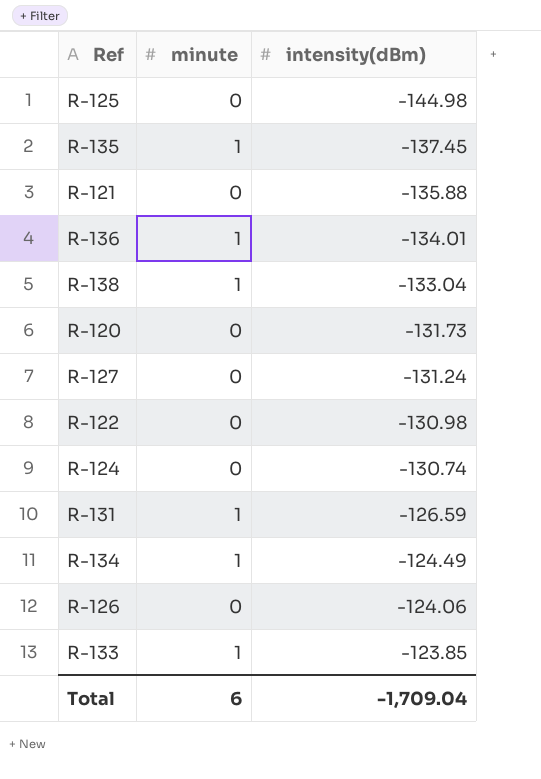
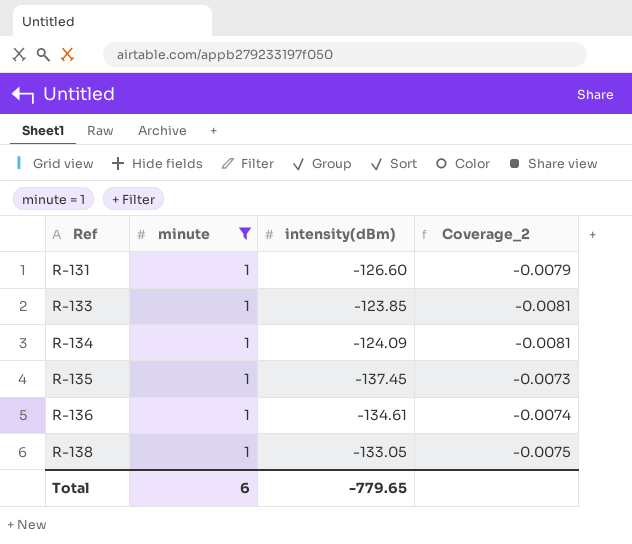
filter: none -> minute = 1
row order: intensity(dBm) ascending -> Ref ascending
column Coverage_2 | formula: none -> [minute] / [intensity(dBm)]
R-131 | intensity(dBm): -126.59 -> -126.60
R-134 | intensity(dBm): -124.49 -> -124.09
R-136 | intensity(dBm): -134.01 -> -134.61
R-138 | intensity(dBm): -133.04 -> -133.05
Total | intensity(dBm): -1,709.04 -> -779.65

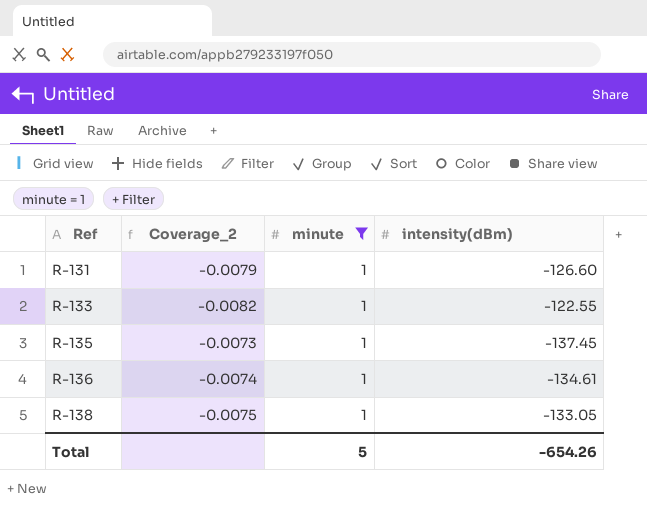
column Coverage_2 | position: 4 -> 2
row R-134: 1 | -124.09 | -0.0081 -> none
R-133 | Coverage_2: -0.0081 -> -0.0082
R-133 | intensity(dBm): -123.85 -> -122.55
Total | minute: 6 -> 5
Total | intensity(dBm): -779.65 -> -654.26

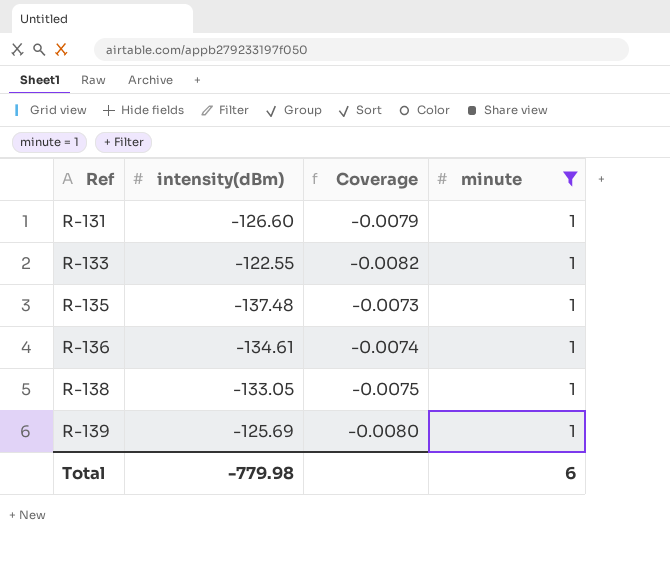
column intensity(dBm) | position: 4 -> 2
column name: Coverage_2 -> Coverage
R-135 | intensity(dBm): -137.45 -> -137.48
row R-139: none -> -125.69 | -0.0080 | 1
Total | intensity(dBm): -654.26 -> -779.98
Total | minute: 5 -> 6

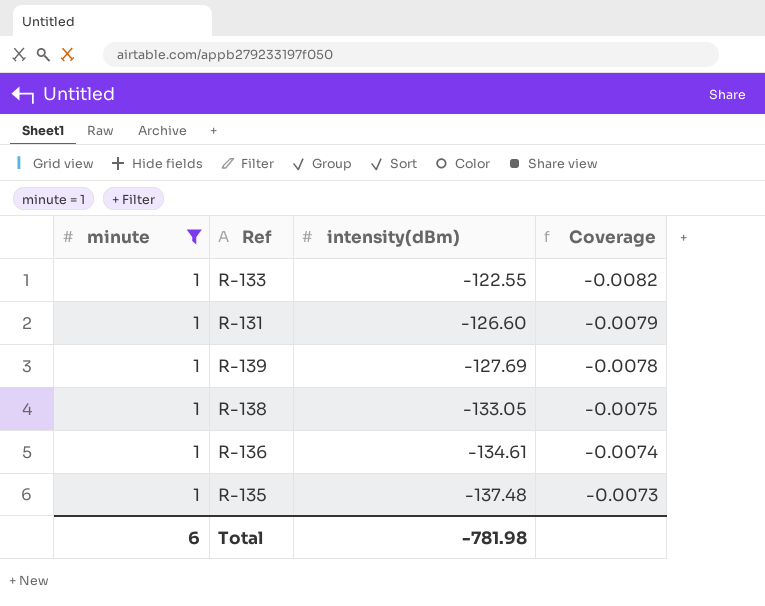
row order: Ref ascending -> intensity(dBm) descending
column minute | position: 4 -> 1
R-139 | intensity(dBm): -125.69 -> -127.69
R-139 | Coverage: -0.0080 -> -0.0078
Total | intensity(dBm): -779.98 -> -781.98

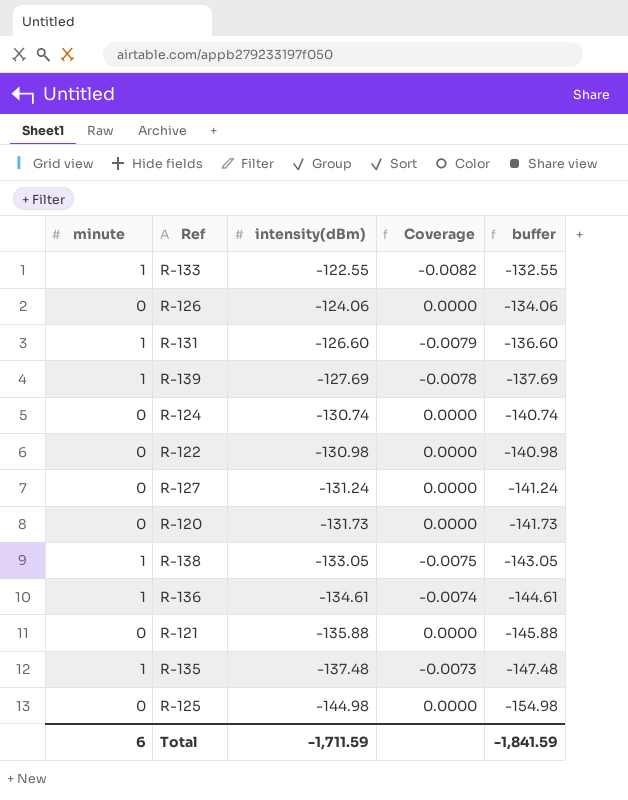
filter: minute = 1 -> none
column buffer | formula: none -> [intensity(dBm)] - 10
Total | intensity(dBm): -781.98 -> -1,711.59

